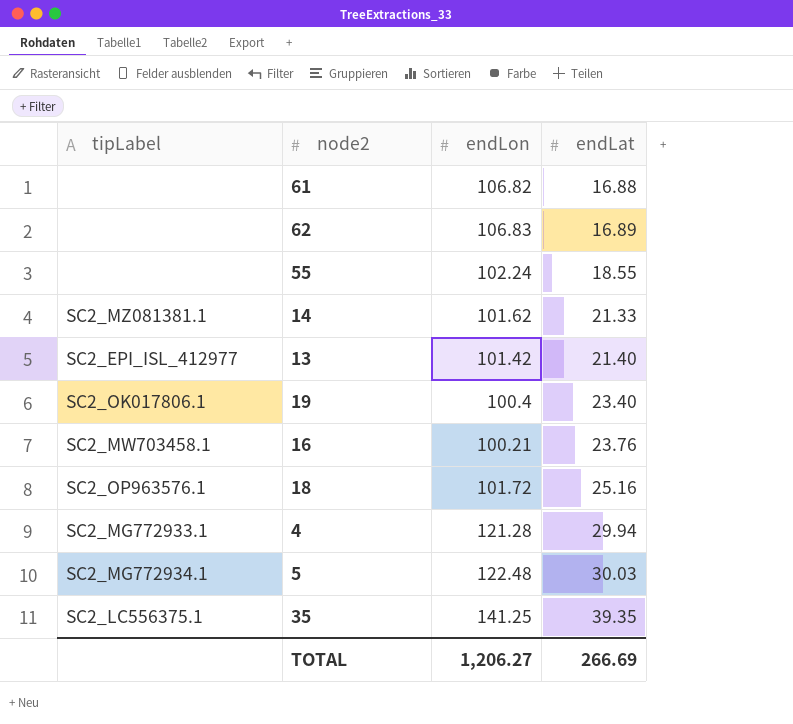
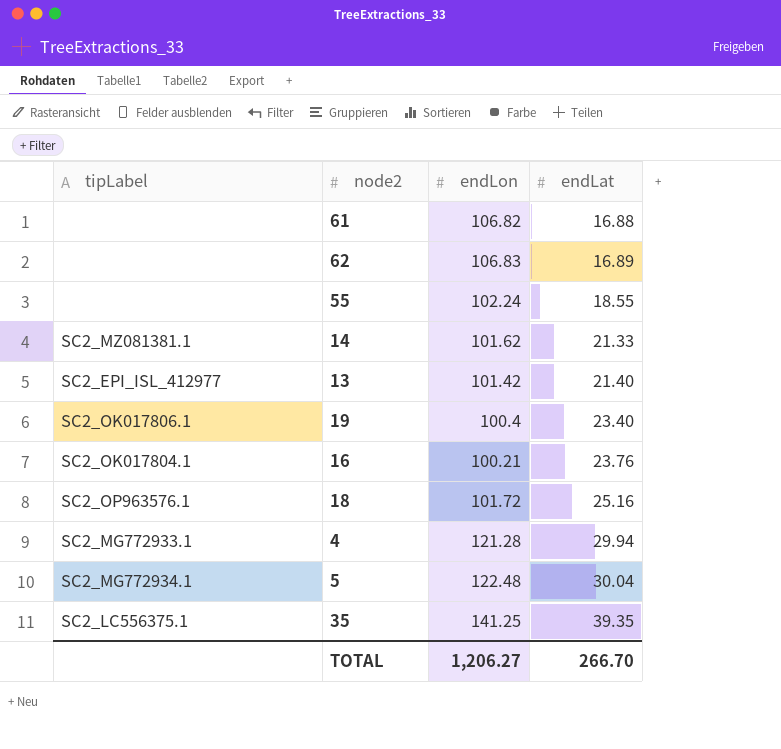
16 | tipLabel: SC2_MW703458.1 -> SC2_OK017804.1
5 | endLat: 30.03 -> 30.04
TOTAL | endLat: 266.69 -> 266.70

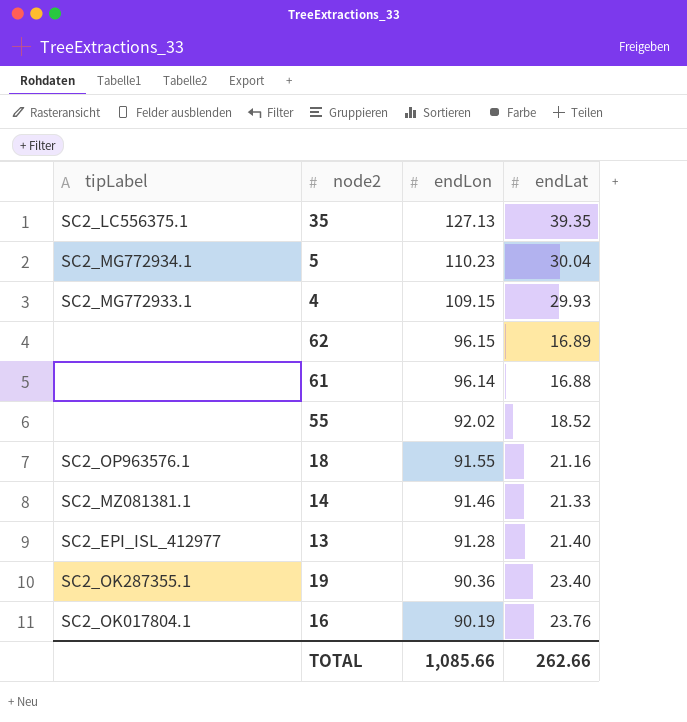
row order: endLat ascending -> endLon descending
35 | endLon: 141.25 -> 127.13
5 | endLon: 122.48 -> 110.23
4 | endLon: 121.28 -> 109.15
4 | endLat: 29.94 -> 29.93
62 | endLon: 106.83 -> 96.15
61 | endLon: 106.82 -> 96.14
55 | endLon: 102.24 -> 92.02
55 | endLat: 18.55 -> 18.52
18 | endLon: 101.72 -> 91.55
18 | endLat: 25.16 -> 21.16
14 | endLon: 101.62 -> 91.46
13 | endLon: 101.42 -> 91.28
19 | tipLabel: SC2_OK017806.1 -> SC2_OK287355.1
19 | endLon: 100.4 -> 90.36
16 | endLon: 100.21 -> 90.19
TOTAL | endLon: 1,206.27 -> 1,085.66
TOTAL | endLat: 266.70 -> 262.66

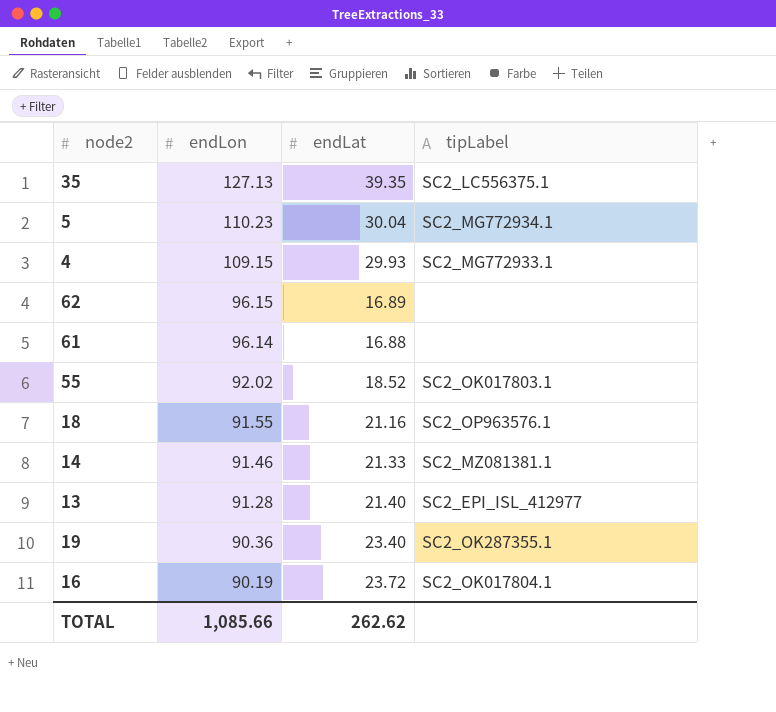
column tipLabel | position: 1 -> 4
55 | tipLabel: none -> SC2_OK017803.1
16 | endLat: 23.76 -> 23.72
TOTAL | endLat: 262.66 -> 262.62

